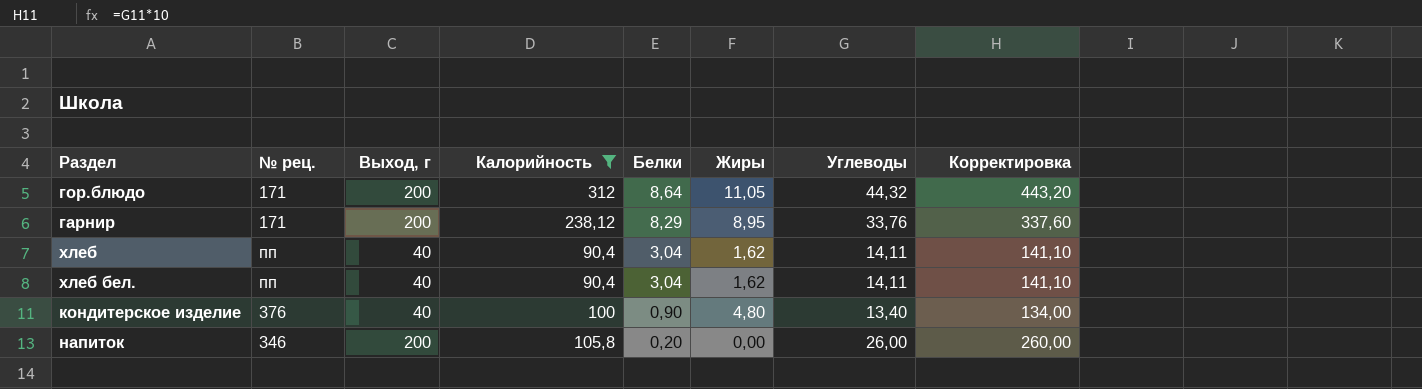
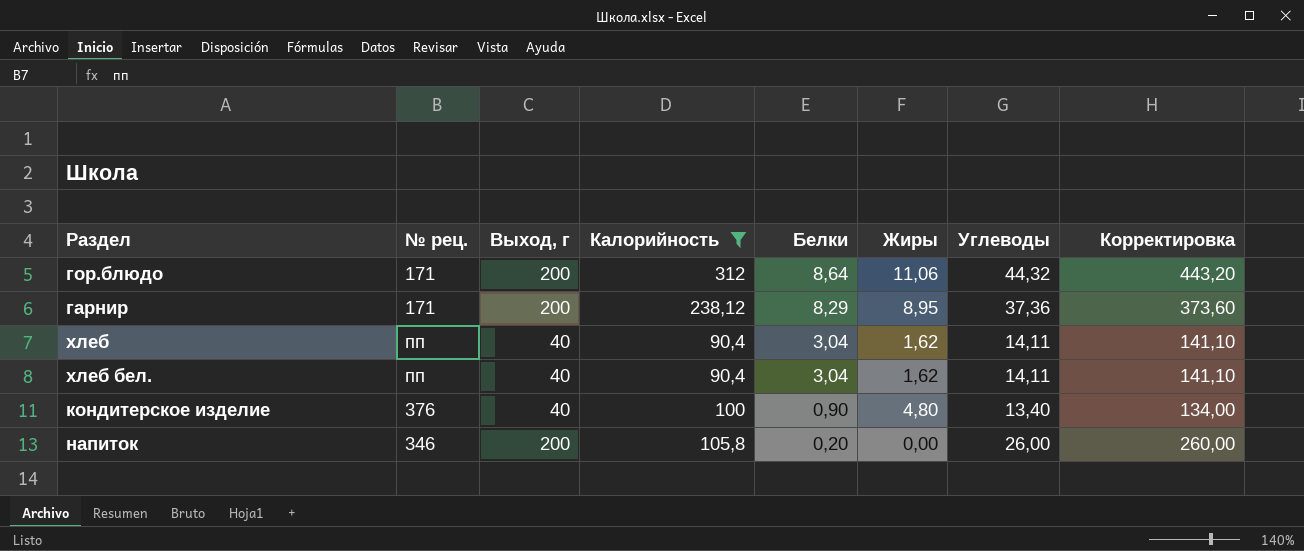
гор.блюдо | Жиры: 11,05 -> 11,06
гарнир | Углеводы: 33,76 -> 37,36
гарнир | Корректировка: 337,60 -> 373,60

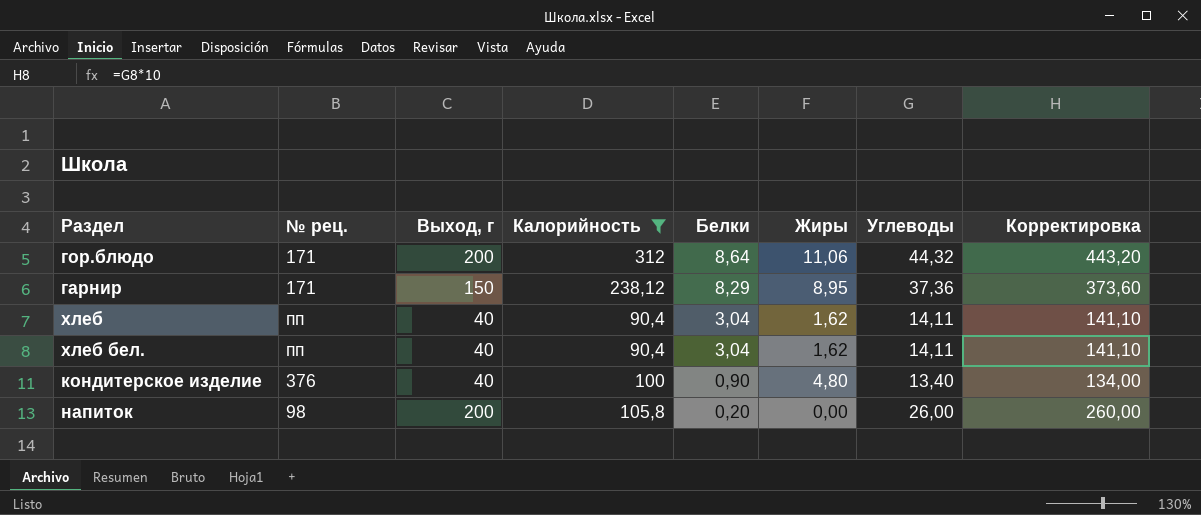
гарнир | Выход, г: 200 -> 150
напиток | № рец.: 346 -> 98

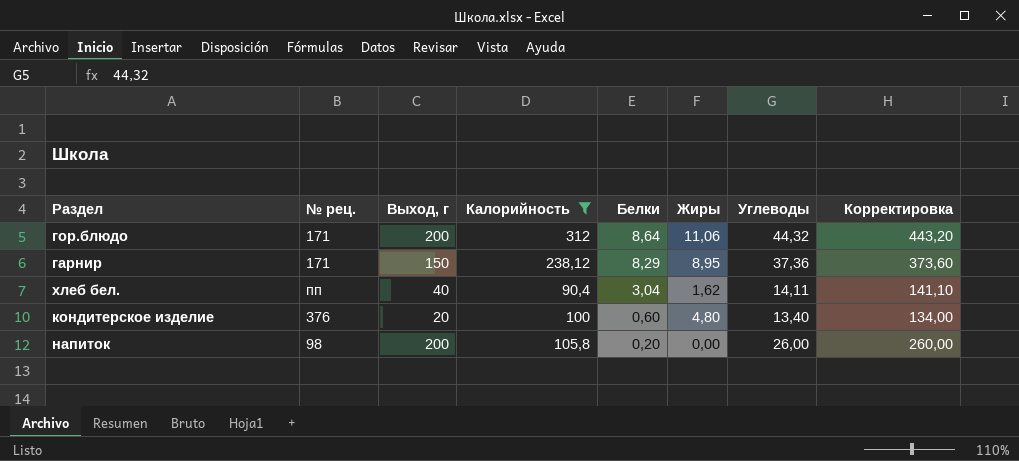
row хлеб: пп | 40 | 90,4 | 3,04 | 1,62 | 14,11 | 141,10 -> none
кондитерское изделие | Выход, г: 40 -> 20
кондитерское изделие | Белки: 0,90 -> 0,60

